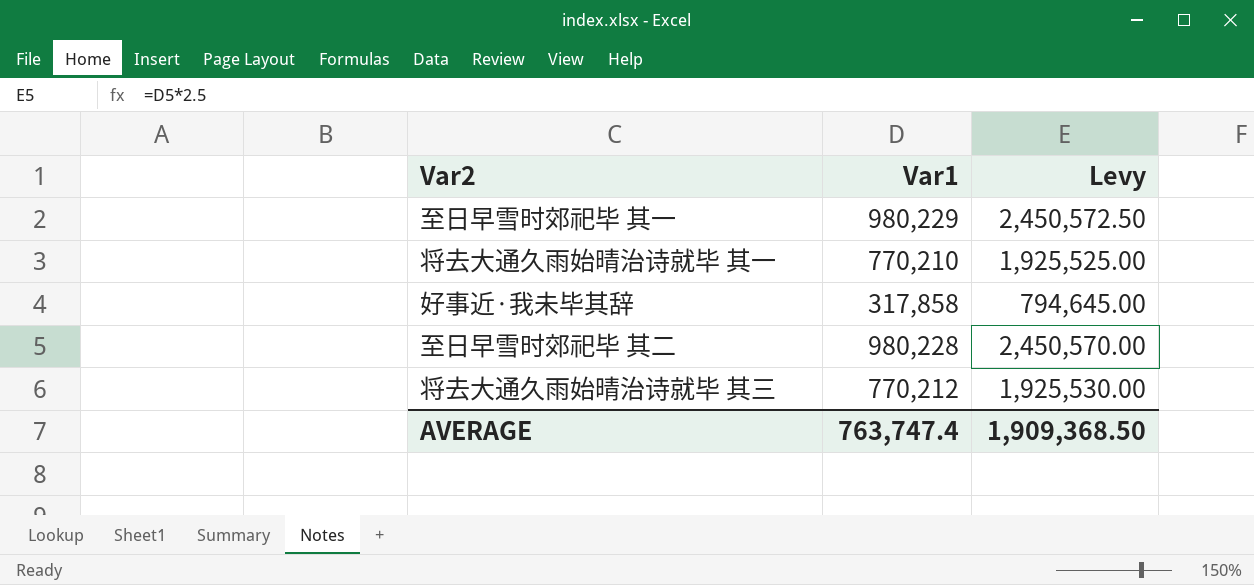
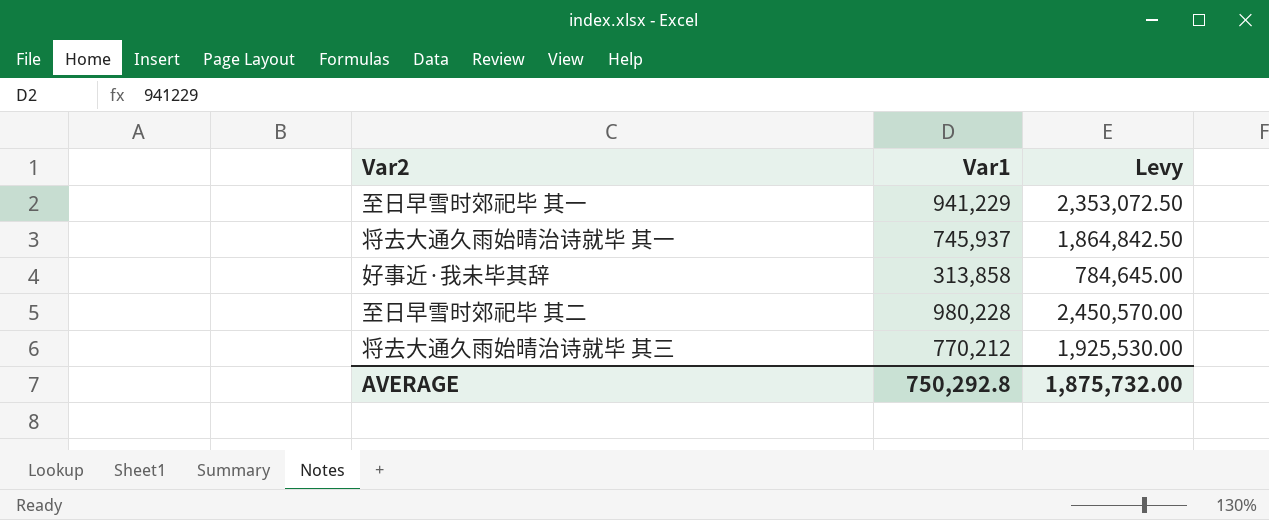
至日早雪时郊祀毕 其一 | Var1: 980,229 -> 941,229
至日早雪时郊祀毕 其一 | Levy: 2,450,572.50 -> 2,353,072.50
将去大通久雨始晴治诗就毕 其一 | Var1: 770,210 -> 745,937
将去大通久雨始晴治诗就毕 其一 | Levy: 1,925,525.00 -> 1,864,842.50
好事近·我未毕其辞 | Var1: 317,858 -> 313,858
好事近·我未毕其辞 | Levy: 794,645.00 -> 784,645.00
AVERAGE | Var1: 763,747.4 -> 750,292.8
AVERAGE | Levy: 1,909,368.50 -> 1,875,732.00

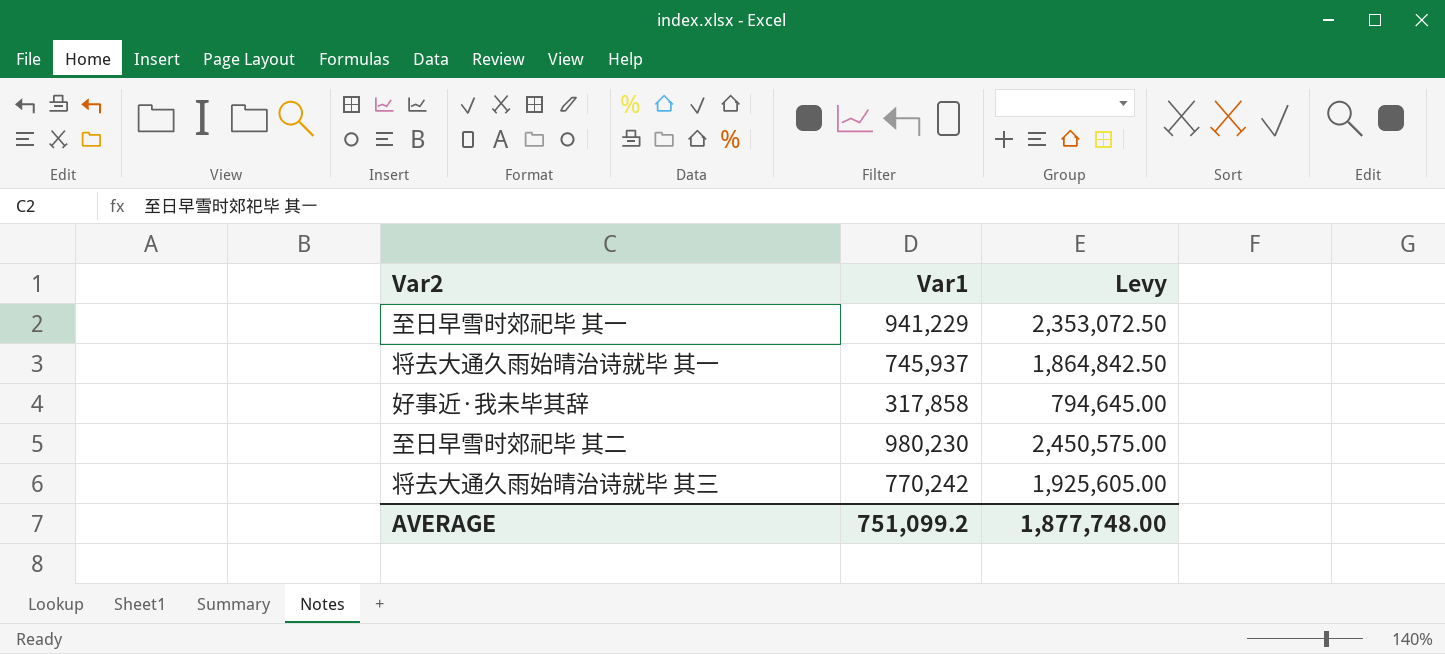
好事近·我未毕其辞 | Var1: 313,858 -> 317,858
好事近·我未毕其辞 | Levy: 784,645.00 -> 794,645.00
至日早雪时郊祀毕 其二 | Var1: 980,228 -> 980,230
至日早雪时郊祀毕 其二 | Levy: 2,450,570.00 -> 2,450,575.00
将去大通久雨始晴治诗就毕 其三 | Var1: 770,212 -> 770,242
将去大通久雨始晴治诗就毕 其三 | Levy: 1,925,530.00 -> 1,925,605.00
AVERAGE | Var1: 750,292.8 -> 751,099.2
AVERAGE | Levy: 1,875,732.00 -> 1,877,748.00

